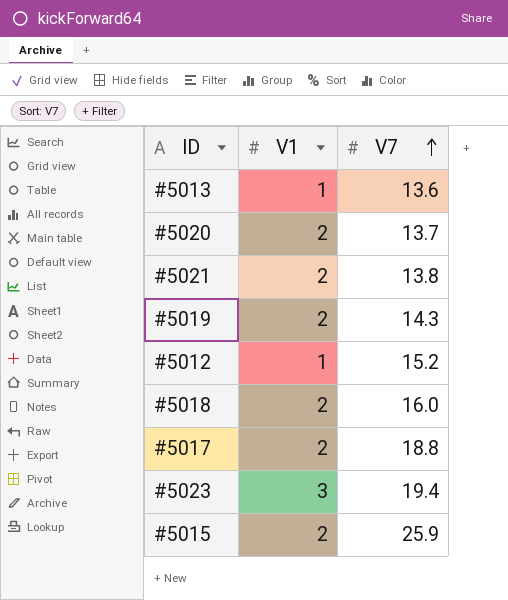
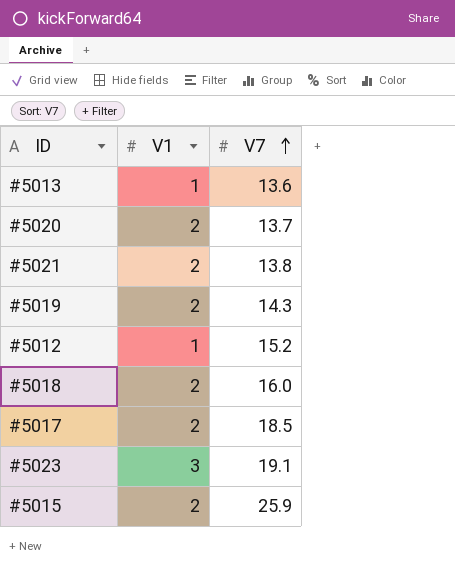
#5017 | V7: 18.8 -> 18.5
#5023 | V7: 19.4 -> 19.1

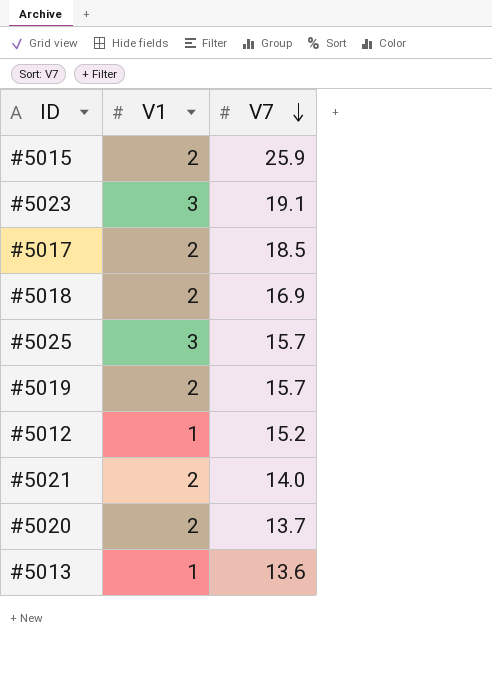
row order: V7 ascending -> V7 descending
#5018 | V7: 16.0 -> 16.9
row #5025: none -> 3 | 15.7
#5019 | V7: 14.3 -> 15.7
#5021 | V7: 13.8 -> 14.0

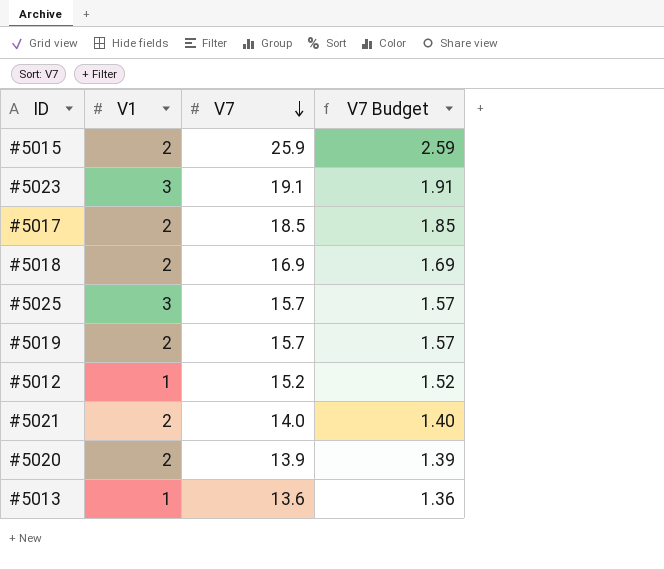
column V7 Budget | formula: none -> [V7] * 0.1
#5020 | V7: 13.7 -> 13.9

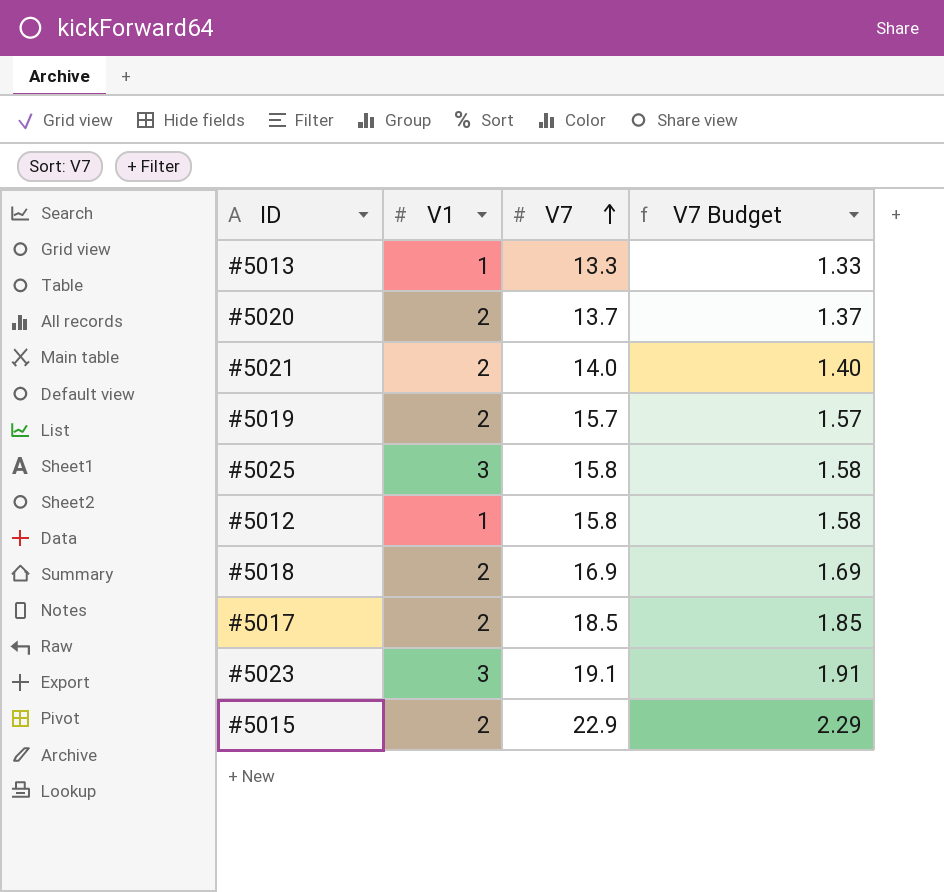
row order: V7 descending -> V7 ascending
#5013 | V7: 13.6 -> 13.3
#5013 | V7 Budget: 1.36 -> 1.33
#5020 | V7: 13.9 -> 13.7
#5020 | V7 Budget: 1.39 -> 1.37
#5025 | V7: 15.7 -> 15.8
#5025 | V7 Budget: 1.57 -> 1.58
#5012 | V7: 15.2 -> 15.8
#5012 | V7 Budget: 1.52 -> 1.58
#5015 | V7: 25.9 -> 22.9
#5015 | V7 Budget: 2.59 -> 2.29

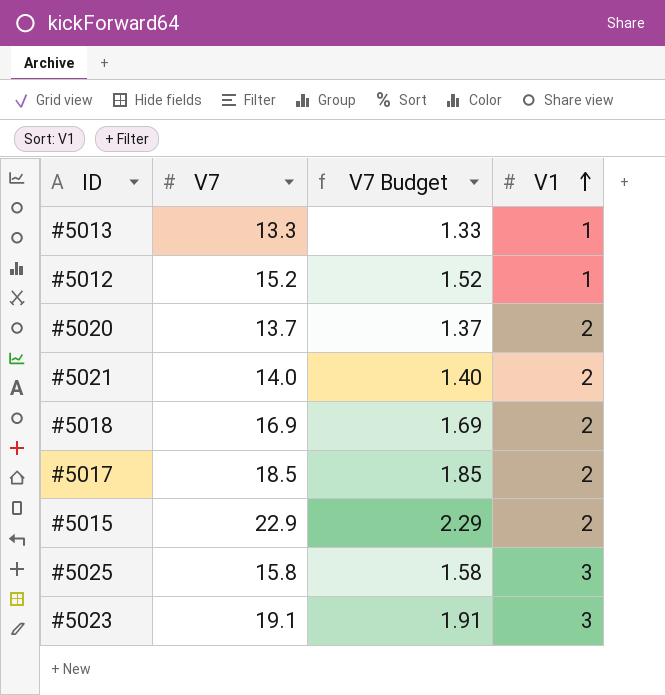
row order: V7 ascending -> V1 ascending
column V1 | position: 2 -> 4
row #5019: 2 | 15.7 | 1.57 -> none
#5012 | V7: 15.8 -> 15.2
#5012 | V7 Budget: 1.58 -> 1.52

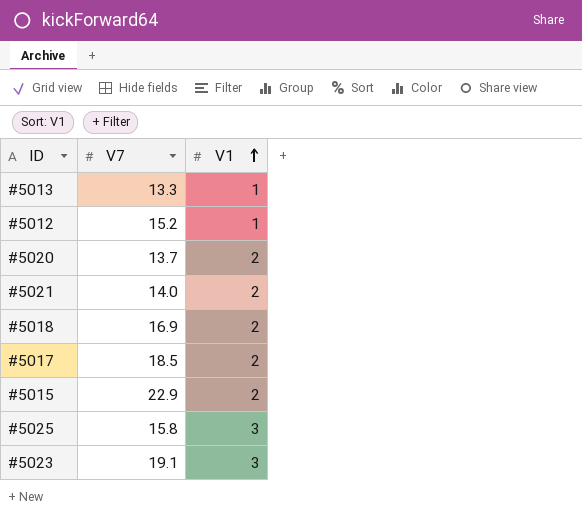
column V7 Budget | formula: [V7] * 0.1 -> none

